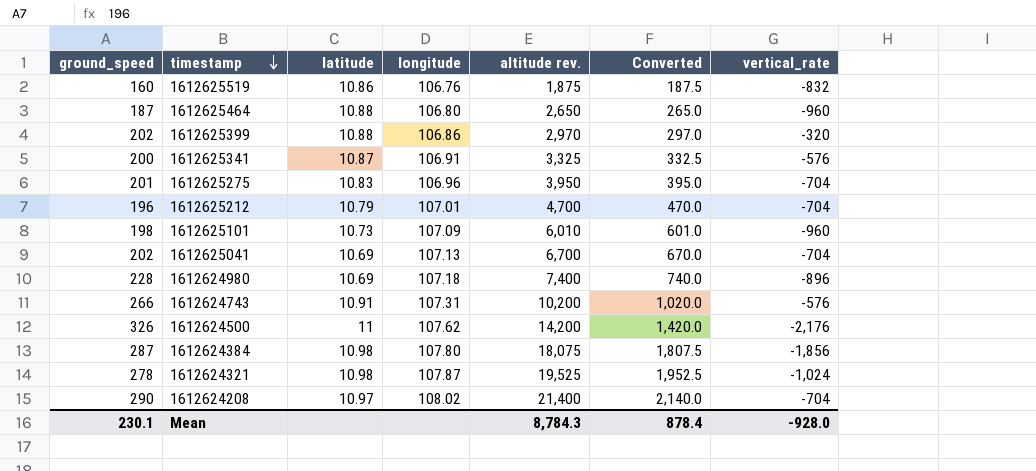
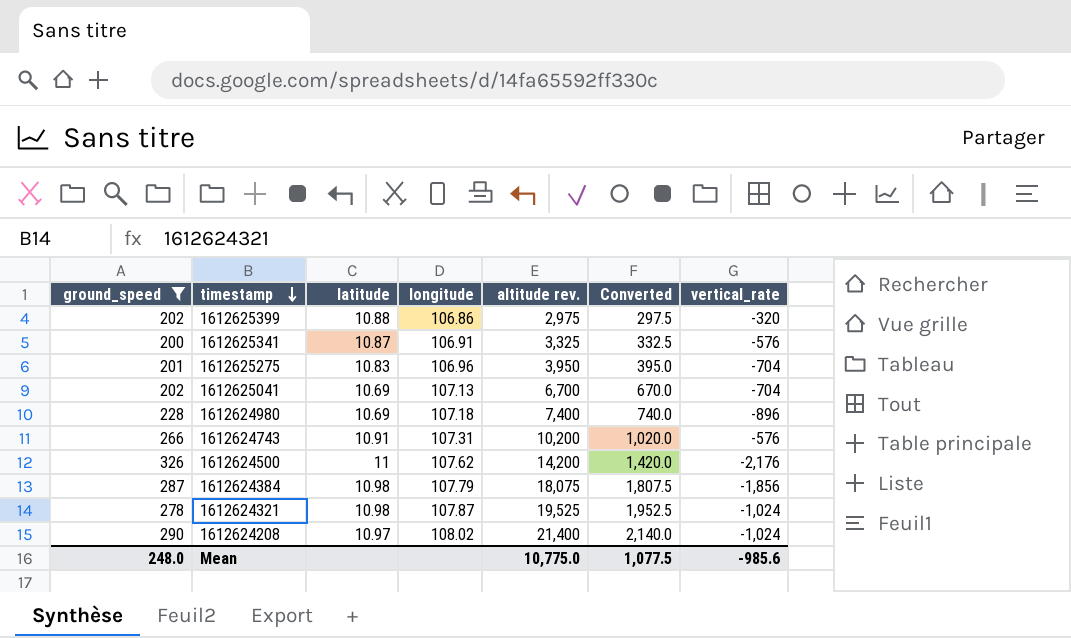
filter: none -> ground_speed >= 200
1612625399 | altitude rev.: 2,970 -> 2,975
1612625399 | Converted: 297.0 -> 297.5
1612624384 | longitude: 107.80 -> 107.79
1612624208 | vertical_rate: -704 -> -1,024
Mean | ground_speed: 230.1 -> 248.0
Mean | altitude rev.: 8,784.3 -> 10,775.0
Mean | Converted: 878.4 -> 1,077.5
Mean | vertical_rate: -928.0 -> -985.6

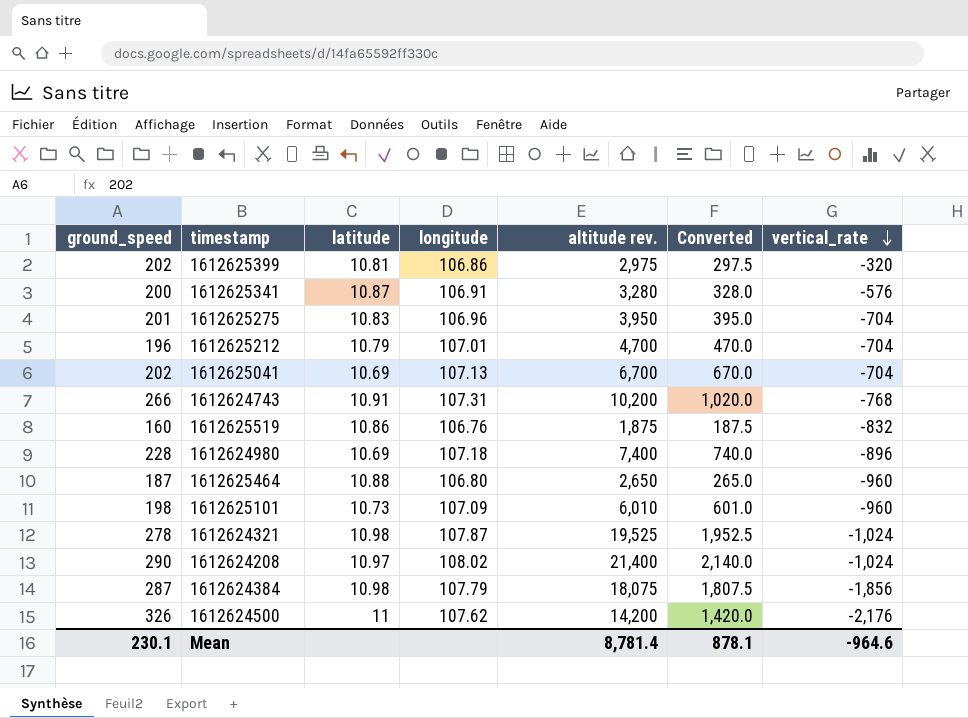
filter: ground_speed >= 200 -> none
row order: timestamp descending -> vertical_rate descending
1612625399 | latitude: 10.88 -> 10.81
1612625341 | altitude rev.: 3,325 -> 3,280
1612625341 | Converted: 332.5 -> 328.0
1612624743 | vertical_rate: -576 -> -768
Mean | ground_speed: 248.0 -> 230.1
Mean | altitude rev.: 10,775.0 -> 8,781.4
Mean | Converted: 1,077.5 -> 878.1
Mean | vertical_rate: -985.6 -> -964.6

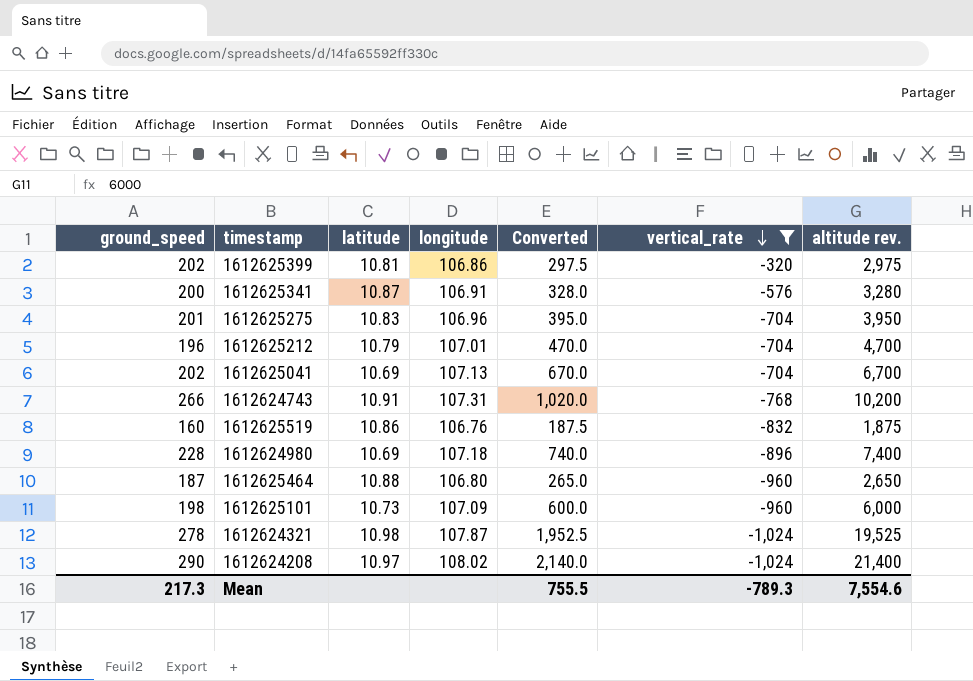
filter: none -> vertical_rate >= -1,024
column altitude rev. | position: 5 -> 7
1612625101 | Converted: 601.0 -> 600.0
1612625101 | altitude rev.: 6,010 -> 6,000
Mean | ground_speed: 230.1 -> 217.3
Mean | Converted: 878.1 -> 755.5
Mean | vertical_rate: -964.6 -> -789.3
Mean | altitude rev.: 8,781.4 -> 7,554.6

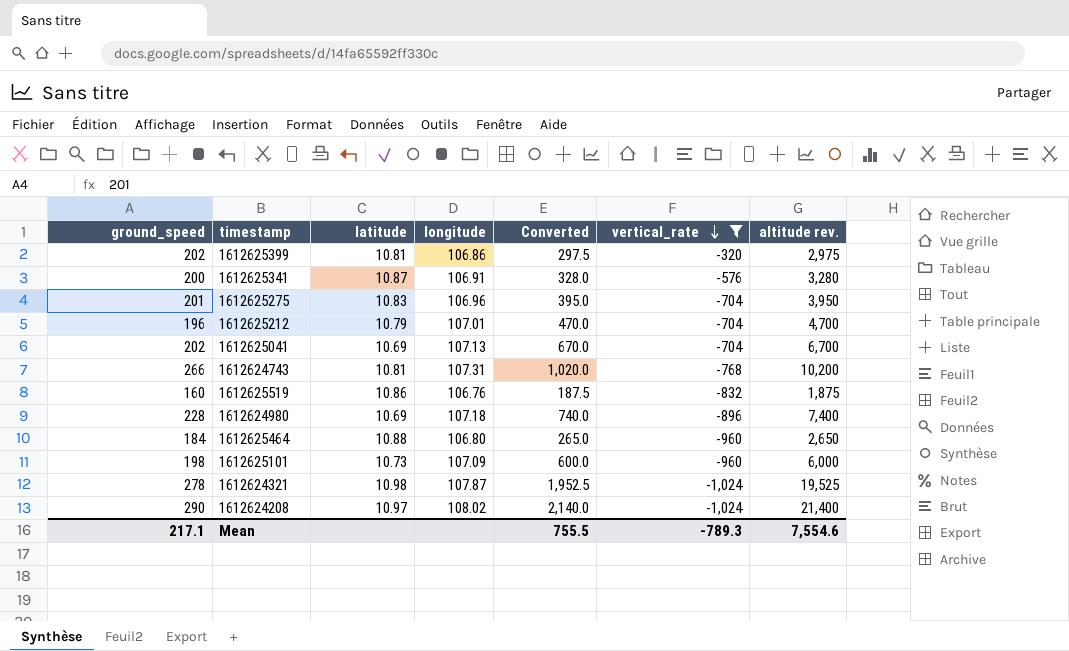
1612624743 | latitude: 10.91 -> 10.81
1612625464 | ground_speed: 187 -> 184
Mean | ground_speed: 217.3 -> 217.1

